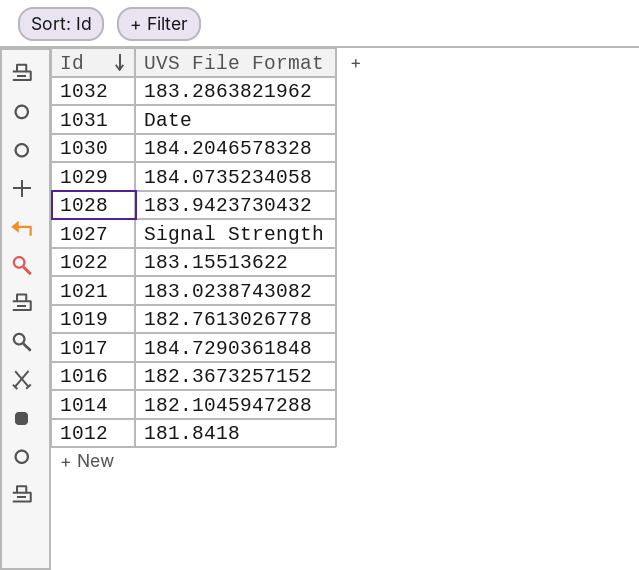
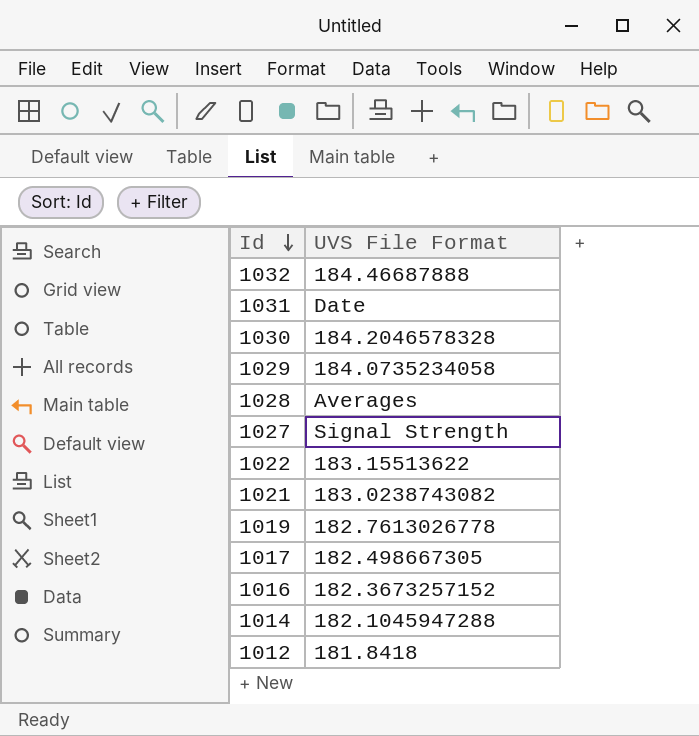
1032 | UVS File Format: 183.2863821962 -> 184.46687888
1028 | UVS File Format: 183.9423730432 -> Averages
1017 | UVS File Format: 184.7290361848 -> 182.498667305

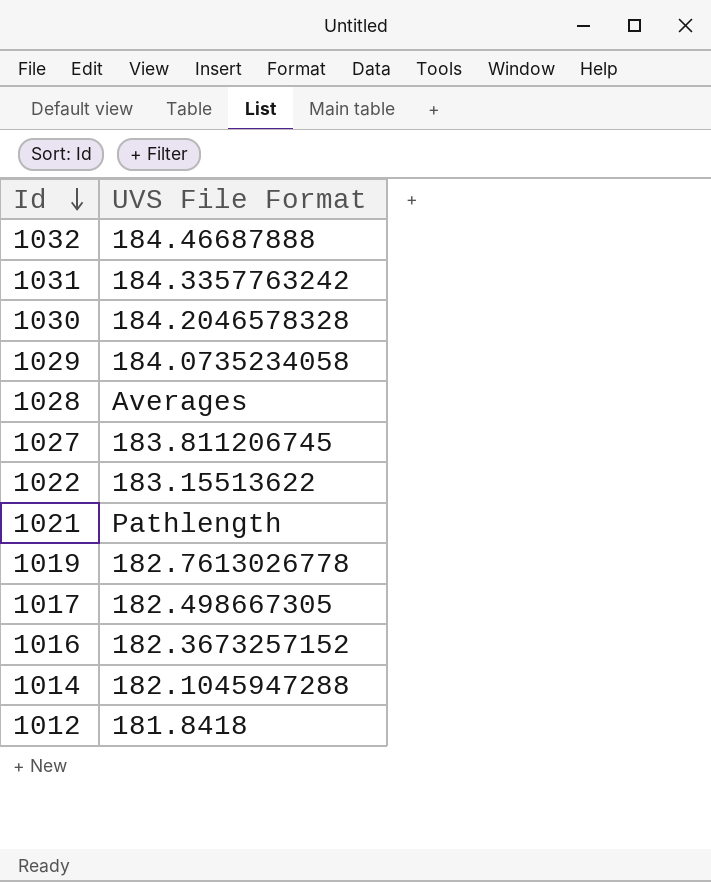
1031 | UVS File Format: Date -> 184.3357763242
1027 | UVS File Format: Signal Strength -> 183.811206745
1021 | UVS File Format: 183.0238743082 -> Pathlength

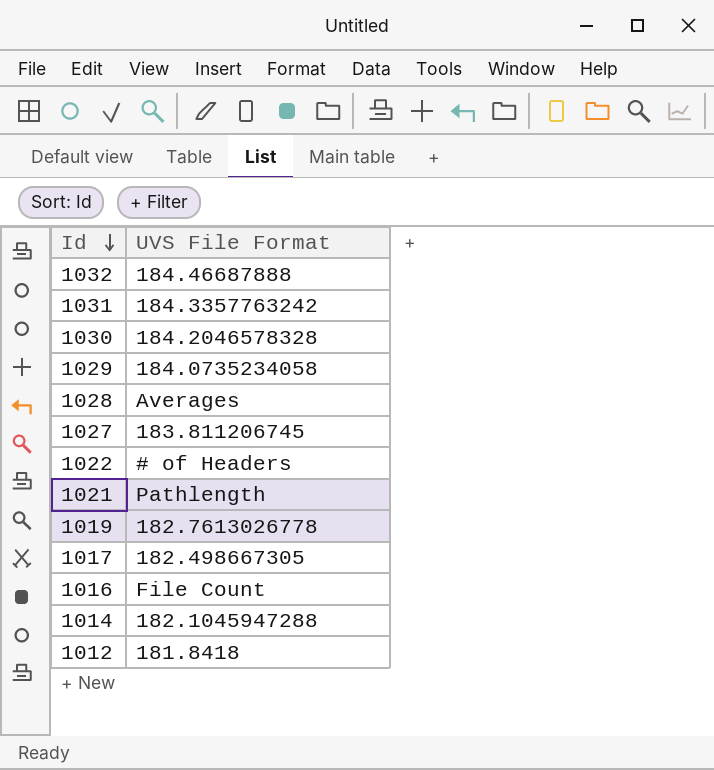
1022 | UVS File Format: 183.15513622 -> # of Headers
1016 | UVS File Format: 182.3673257152 -> File Count

